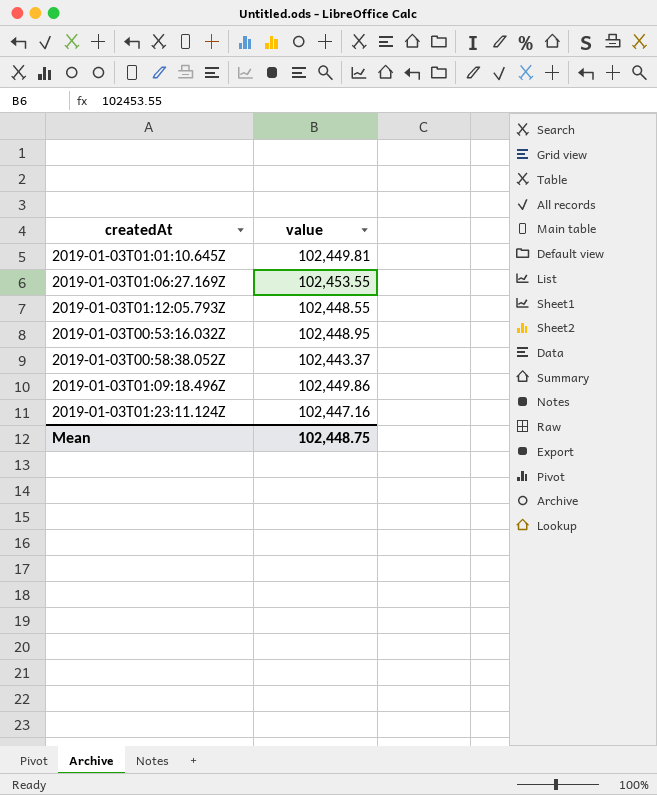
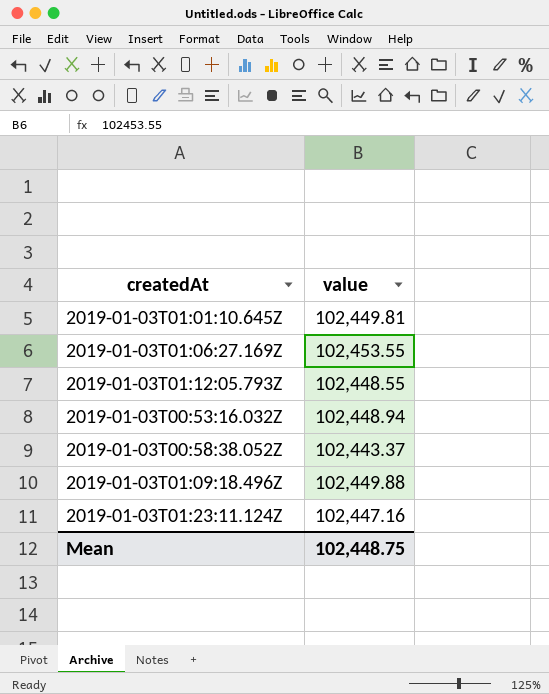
2019-01-03T00:53:16.032Z | value: 102,448.95 -> 102,448.94
2019-01-03T01:09:18.496Z | value: 102,449.86 -> 102,449.88

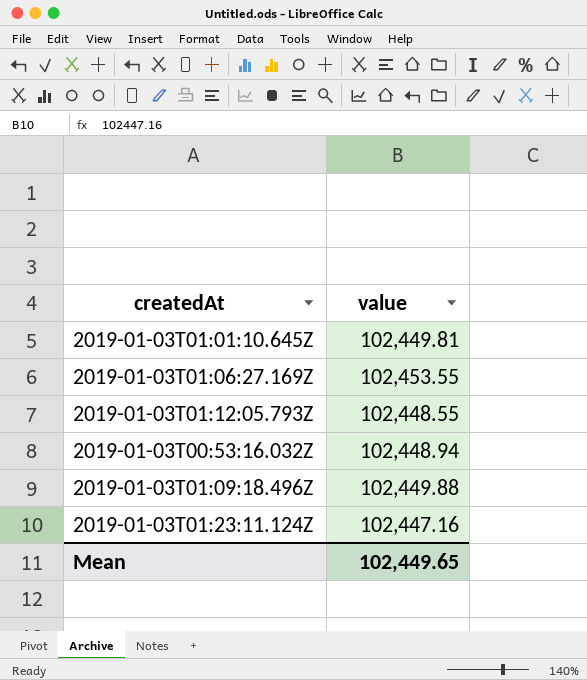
row 2019-01-03T00:58:38.052Z: 102,443.37 -> none
Mean | value: 102,448.75 -> 102,449.65

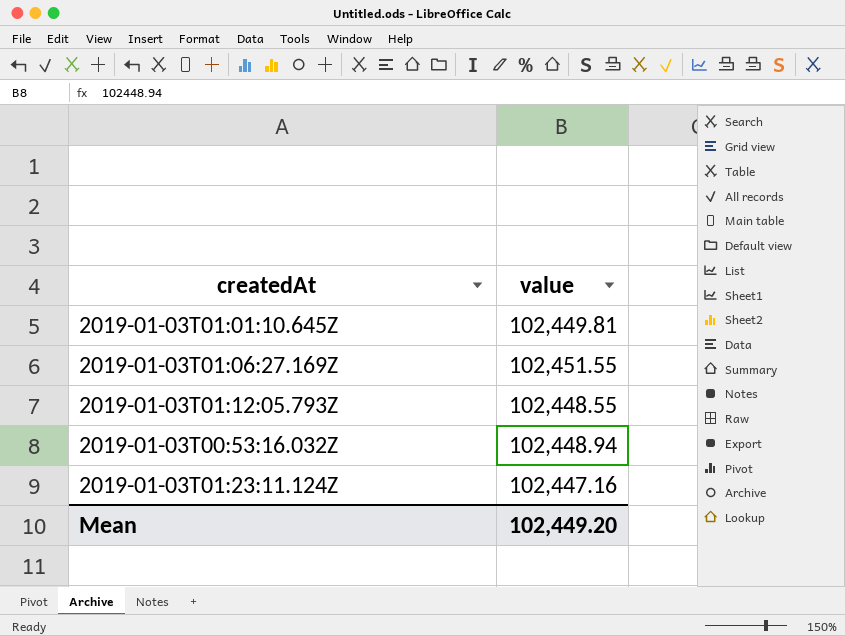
row 2019-01-03T01:09:18.496Z: 102,449.88 -> none
2019-01-03T01:06:27.169Z | value: 102,453.55 -> 102,451.55
Mean | value: 102,449.65 -> 102,449.20

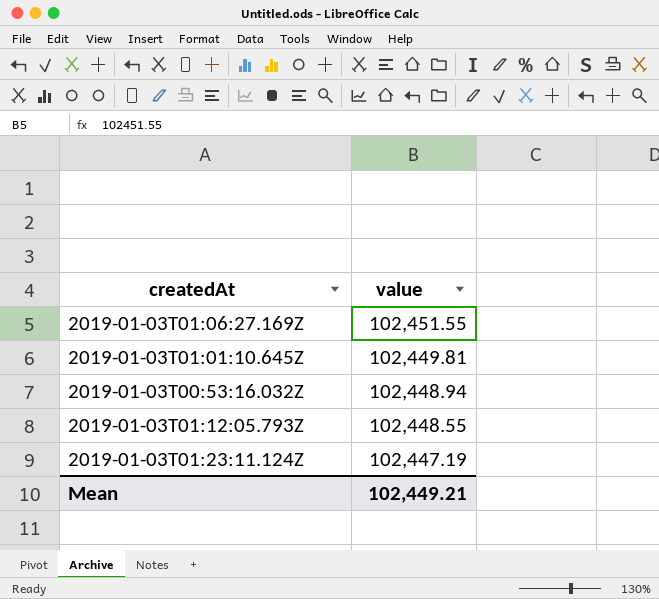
row order: none -> value descending
2019-01-03T01:23:11.124Z | value: 102,447.16 -> 102,447.19
Mean | value: 102,449.20 -> 102,449.21

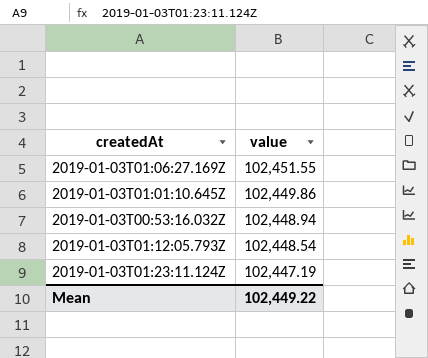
2019-01-03T01:01:10.645Z | value: 102,449.81 -> 102,449.86
2019-01-03T01:12:05.793Z | value: 102,448.55 -> 102,448.54
Mean | value: 102,449.21 -> 102,449.22

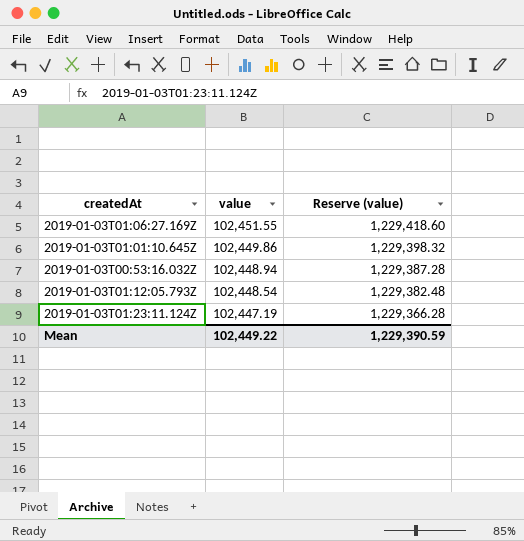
column Reserve (value) | formula: none -> [value] * 12

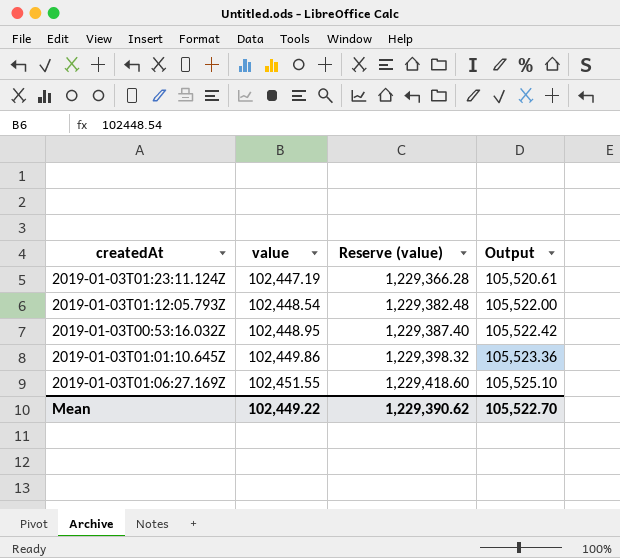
row order: value descending -> value ascending
column Output | formula: none -> [value] * 1.03
2019-01-03T00:53:16.032Z | value: 102,448.94 -> 102,448.95
2019-01-03T00:53:16.032Z | Reserve (value): 1,229,387.28 -> 1,229,387.40
Mean | Reserve (value): 1,229,390.59 -> 1,229,390.62

